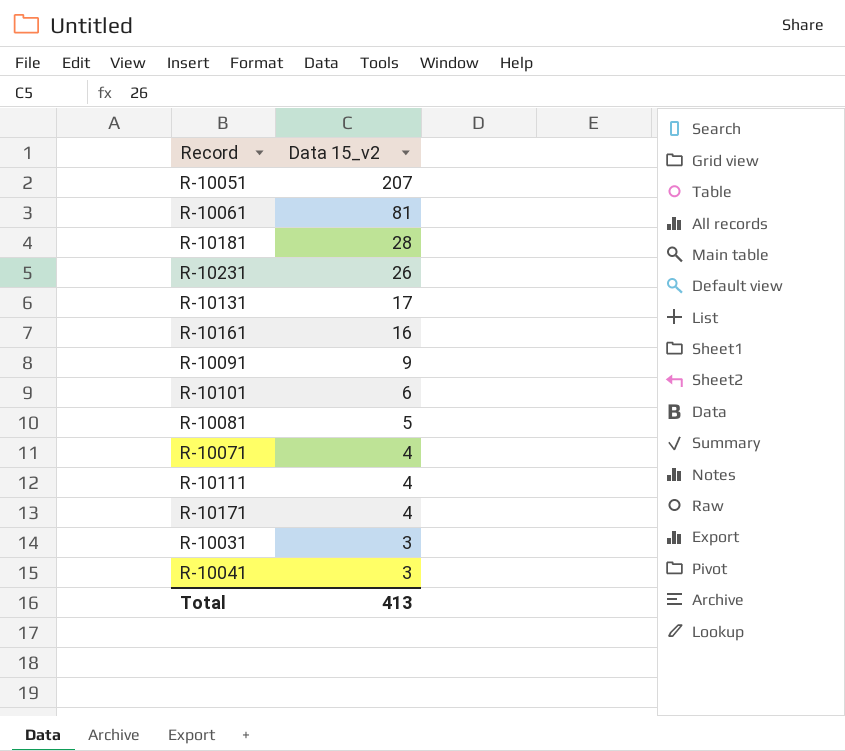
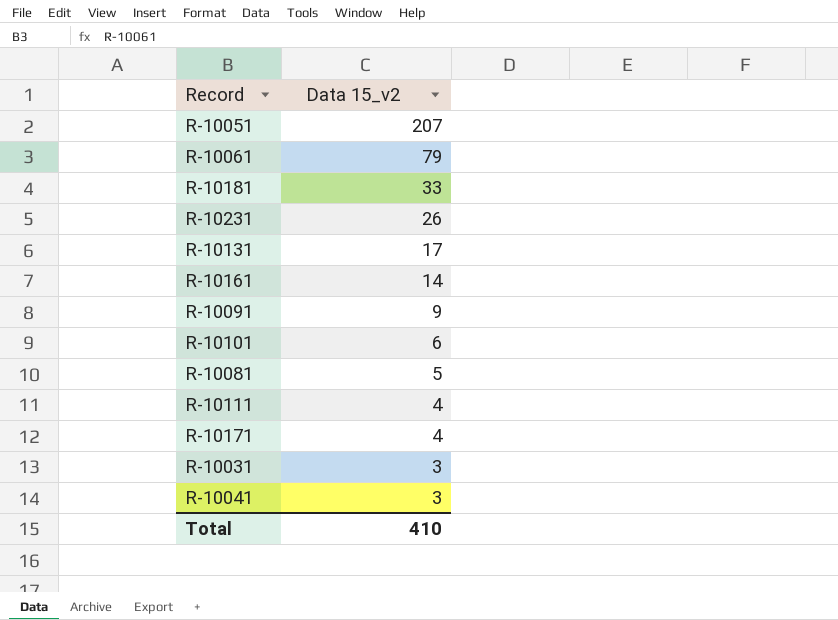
row R-10071: 4 -> none
R-10061 | Data 15_v2: 81 -> 79
R-10181 | Data 15_v2: 28 -> 33
R-10161 | Data 15_v2: 16 -> 14
Total | Data 15_v2: 413 -> 410

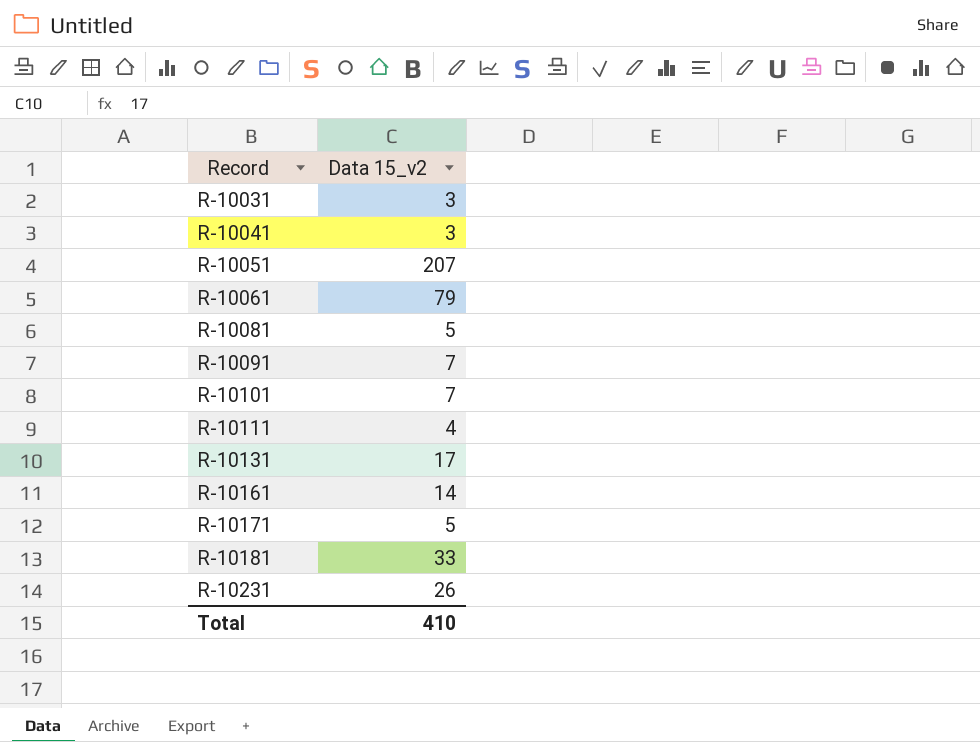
row order: Data 15_v2 descending -> Record ascending
R-10091 | Data 15_v2: 9 -> 7
R-10101 | Data 15_v2: 6 -> 7
R-10171 | Data 15_v2: 4 -> 5

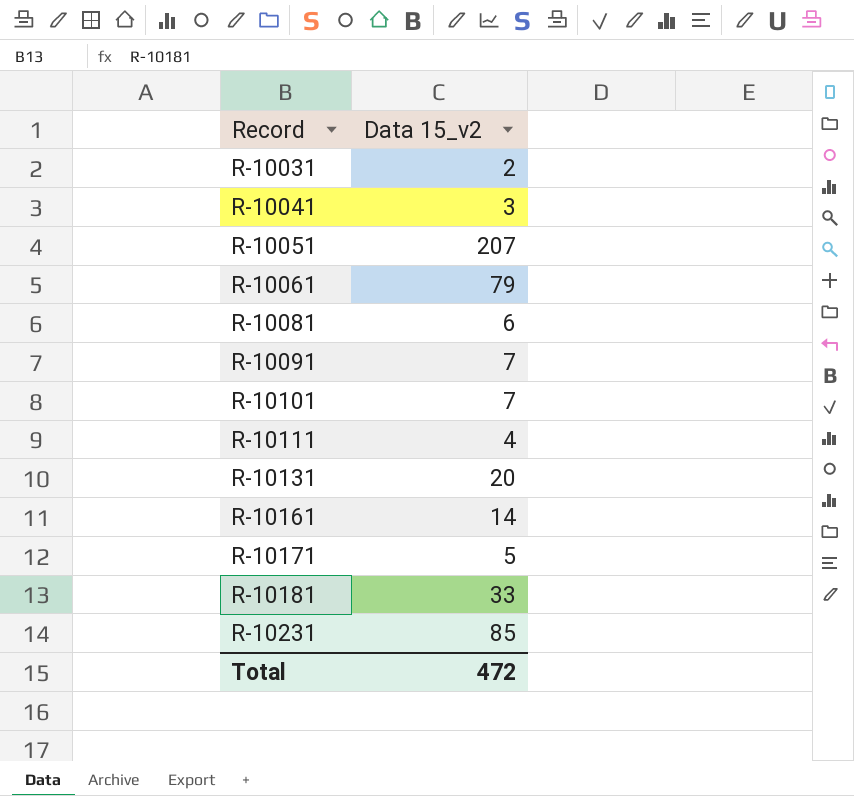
R-10031 | Data 15_v2: 3 -> 2
R-10081 | Data 15_v2: 5 -> 6
R-10131 | Data 15_v2: 17 -> 20
R-10231 | Data 15_v2: 26 -> 85
Total | Data 15_v2: 410 -> 472

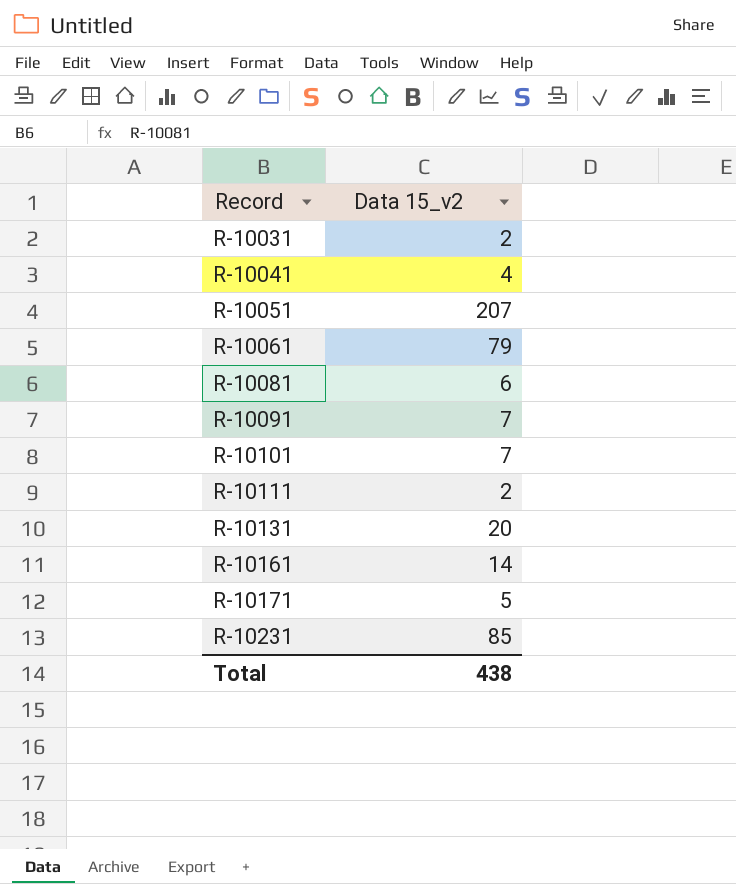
row R-10181: 33 -> none
R-10041 | Data 15_v2: 3 -> 4
R-10111 | Data 15_v2: 4 -> 2
Total | Data 15_v2: 472 -> 438

